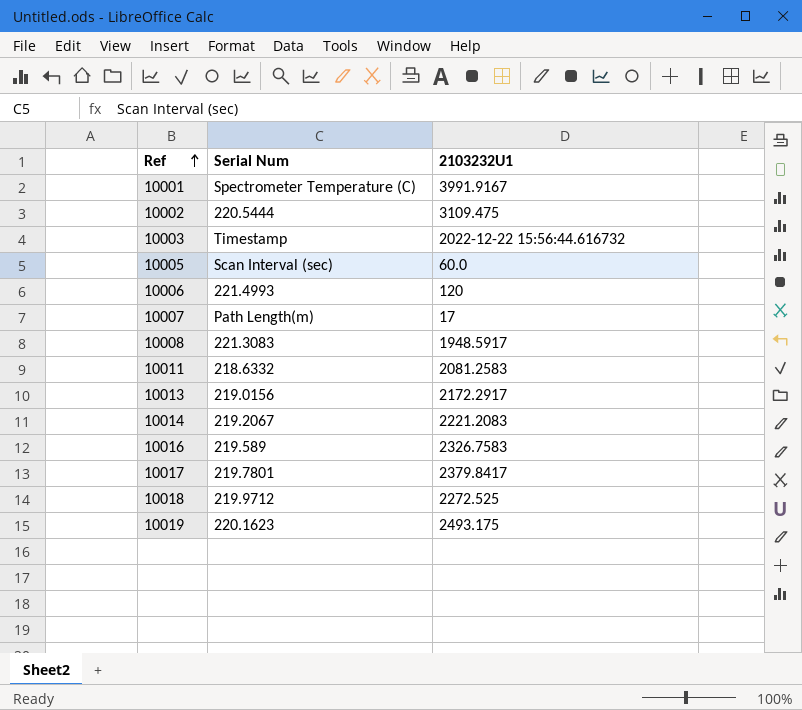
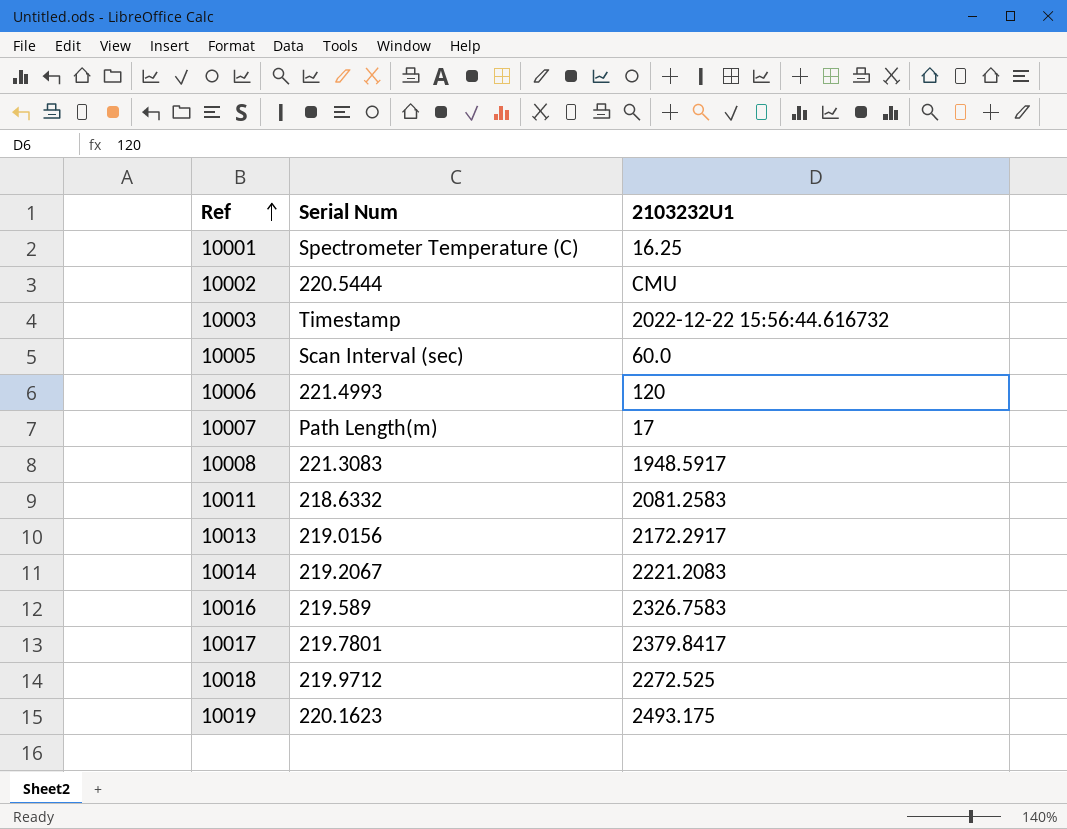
10001 | 2103232U1: 3991.9167 -> 16.25
10002 | 2103232U1: 3109.475 -> CMU

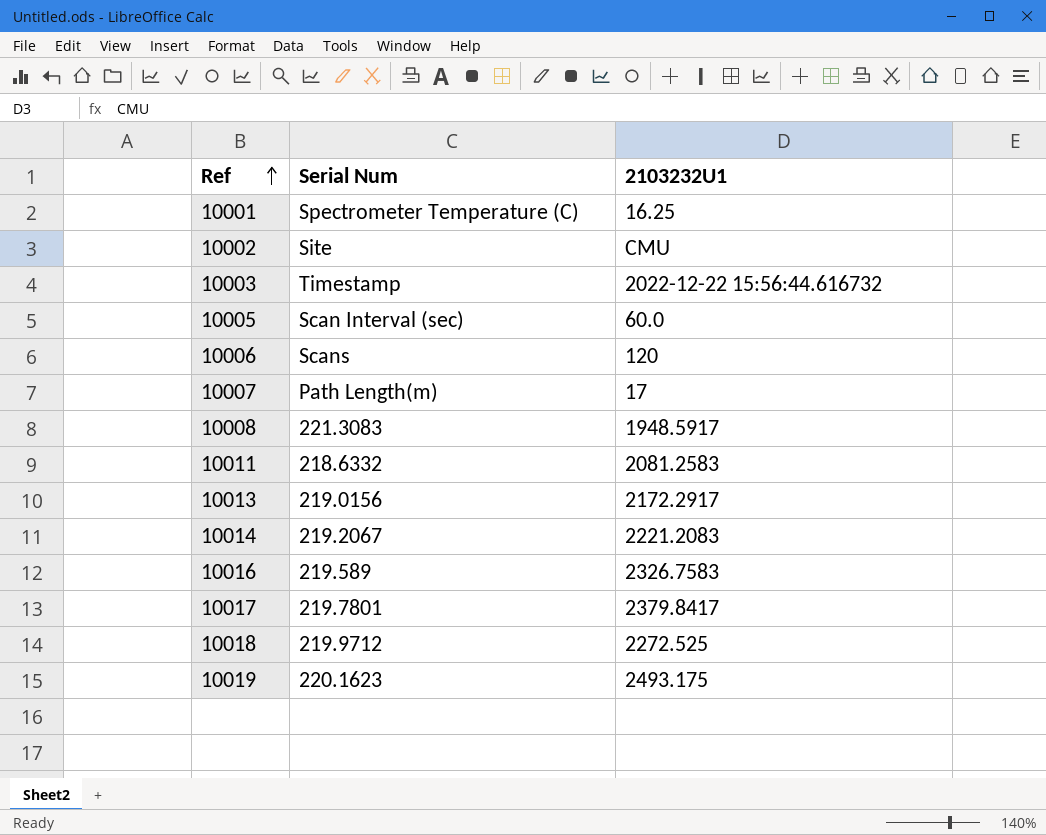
10002 | Serial Num: 220.5444 -> Site
10006 | Serial Num: 221.4993 -> Scans

